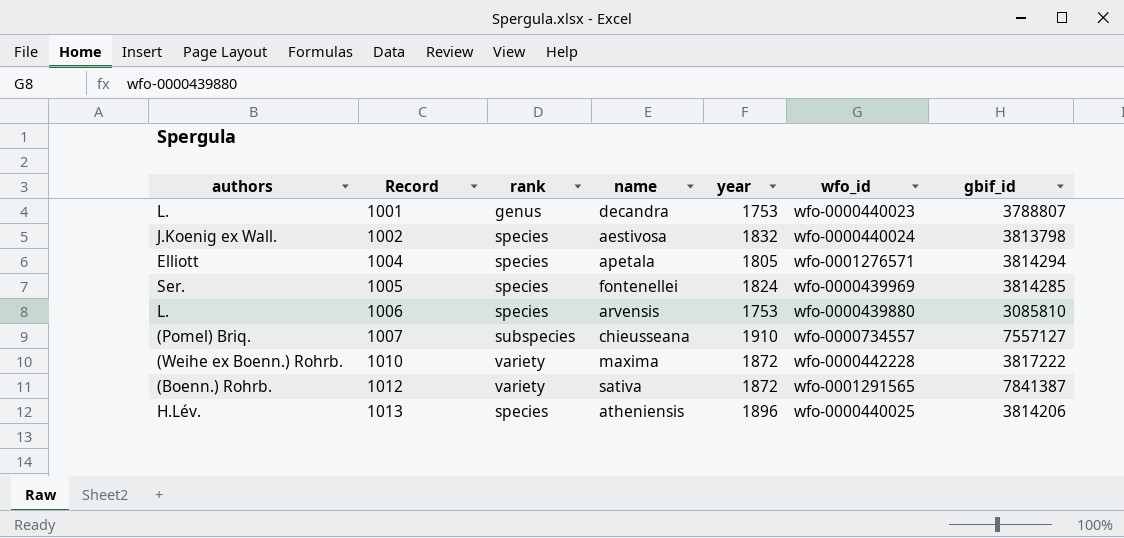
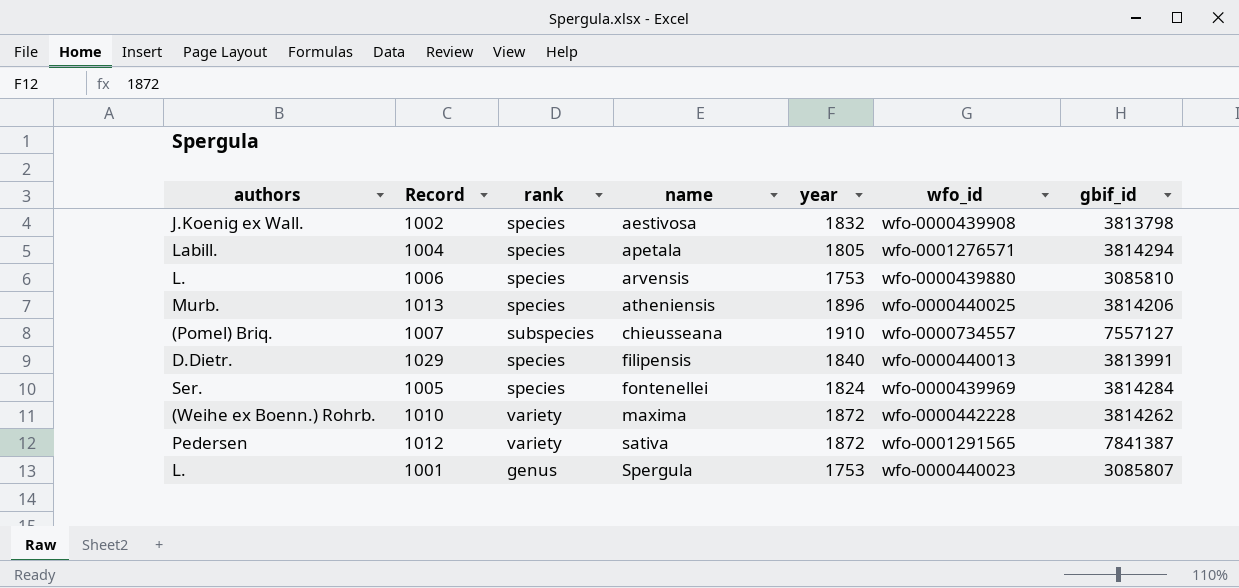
row order: Record ascending -> name ascending
1002 | wfo_id: wfo-0000440024 -> wfo-0000439908
1004 | authors: Elliott -> Labill.
1013 | authors: H.Lév. -> Murb.
row 1029: none -> D.Dietr. | species | filipensis | 1840 | wfo-0000440013 | 3813991
1005 | gbif_id: 3814285 -> 3814284
1010 | gbif_id: 3817222 -> 3814262
1012 | authors: (Boenn.) Rohrb. -> Pedersen
1001 | name: decandra -> Spergula
1001 | gbif_id: 3788807 -> 3085807

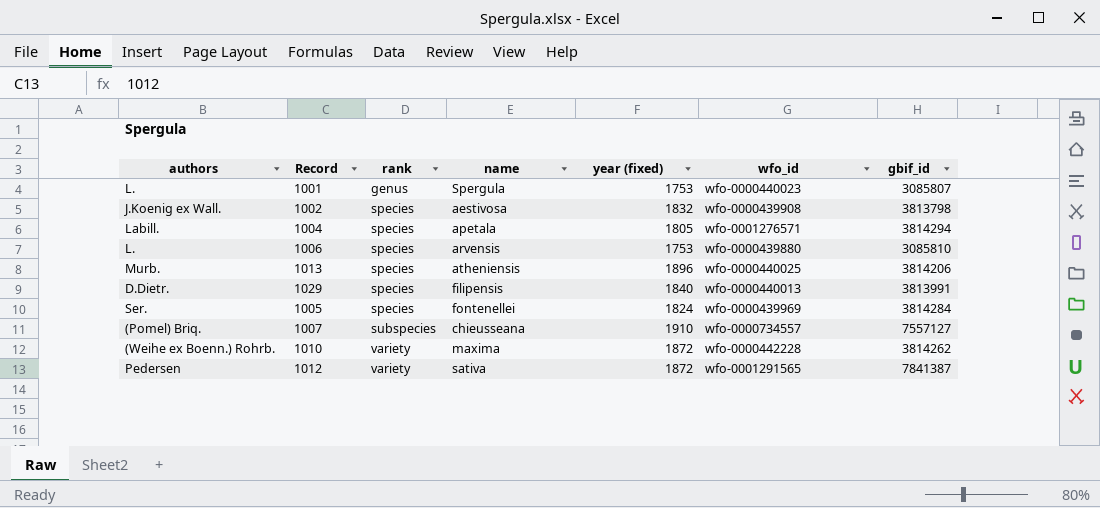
row order: name ascending -> rank ascending
column name: year -> year (fixed)

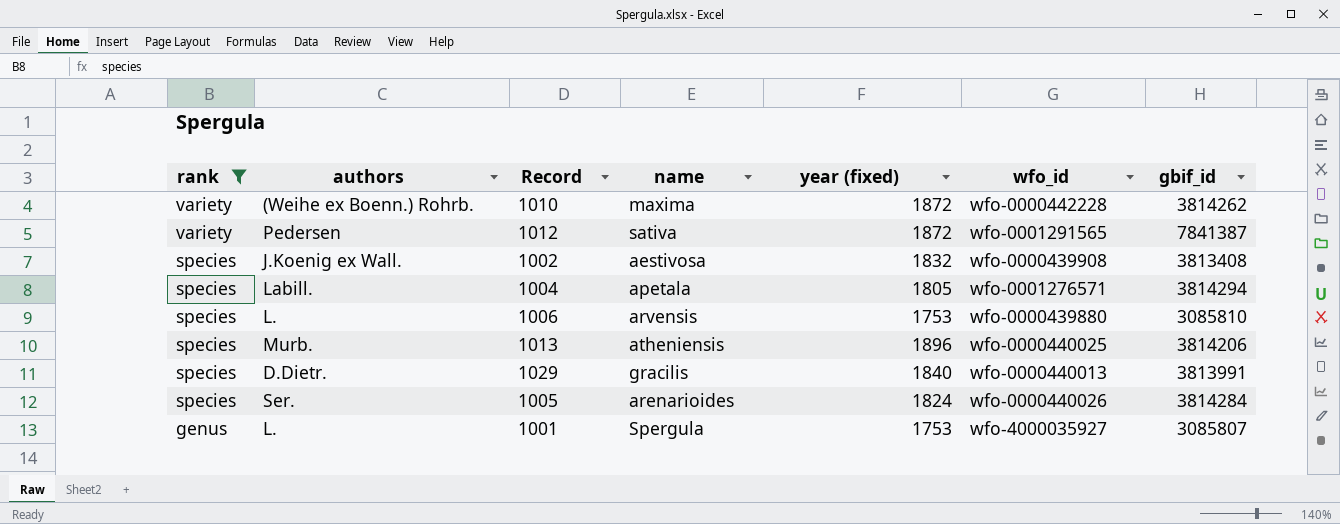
filter: none -> rank != subspecies
row order: rank ascending -> rank descending
column rank | position: 3 -> 1
1002 | gbif_id: 3813798 -> 3813408
1029 | name: filipensis -> gracilis
1005 | name: fontenellei -> arenarioides
1005 | wfo_id: wfo-0000439969 -> wfo-0000440026
1001 | wfo_id: wfo-0000440023 -> wfo-4000035927

